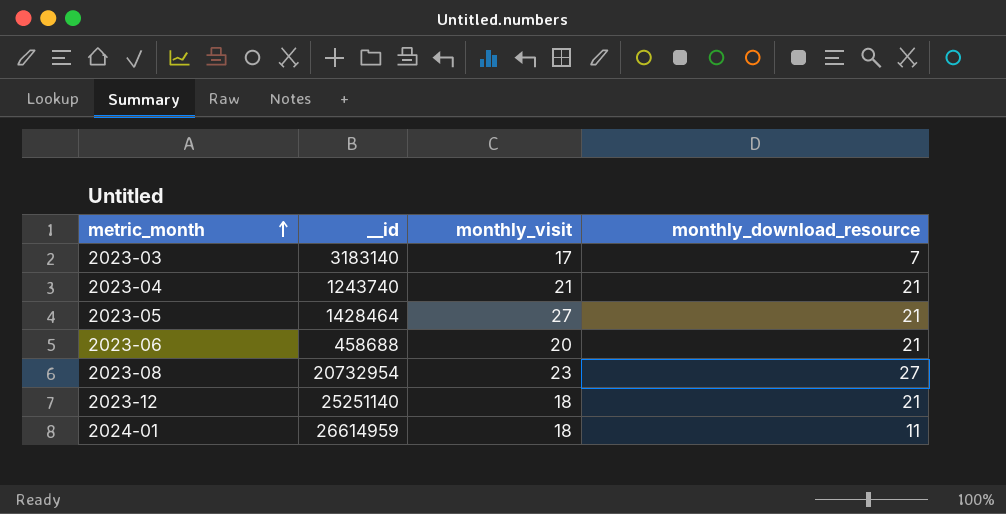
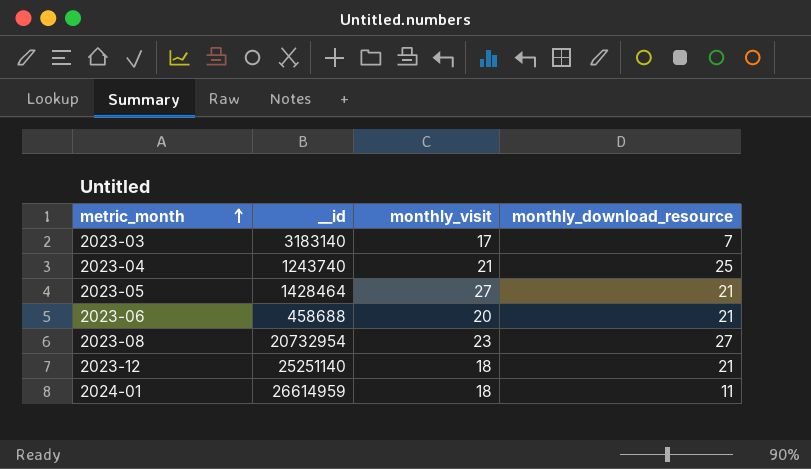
2023-04 | monthly_download_resource: 21 -> 25

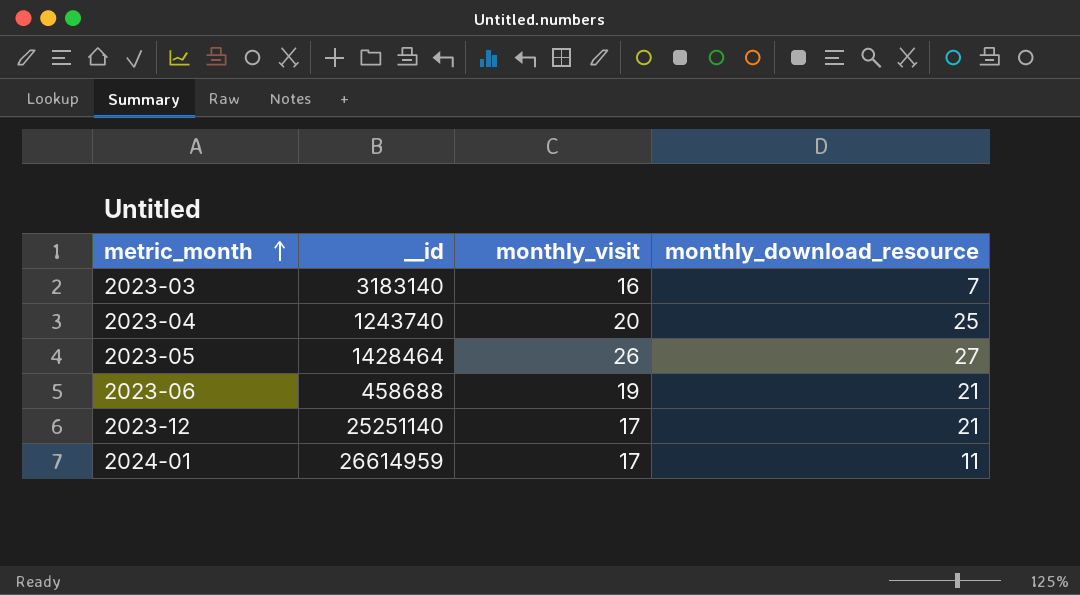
row 2023-08: 20732954 | 23 | 27 -> none
2023-03 | monthly_visit: 17 -> 16
2023-04 | monthly_visit: 21 -> 20
2023-05 | monthly_visit: 27 -> 26
2023-05 | monthly_download_resource: 21 -> 27
2023-06 | monthly_visit: 20 -> 19
2023-12 | monthly_visit: 18 -> 17
2024-01 | monthly_visit: 18 -> 17

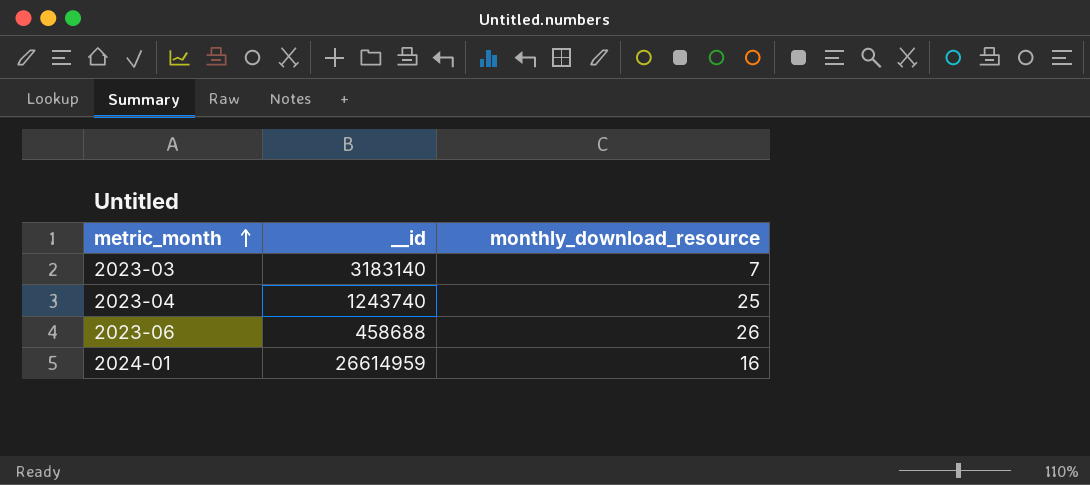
column monthly_visit | position: 3 -> none
row 2023-05: 1428464 | 26 | 27 -> none
row 2023-12: 25251140 | 17 | 21 -> none
2023-06 | monthly_download_resource: 21 -> 26
2024-01 | monthly_download_resource: 11 -> 16

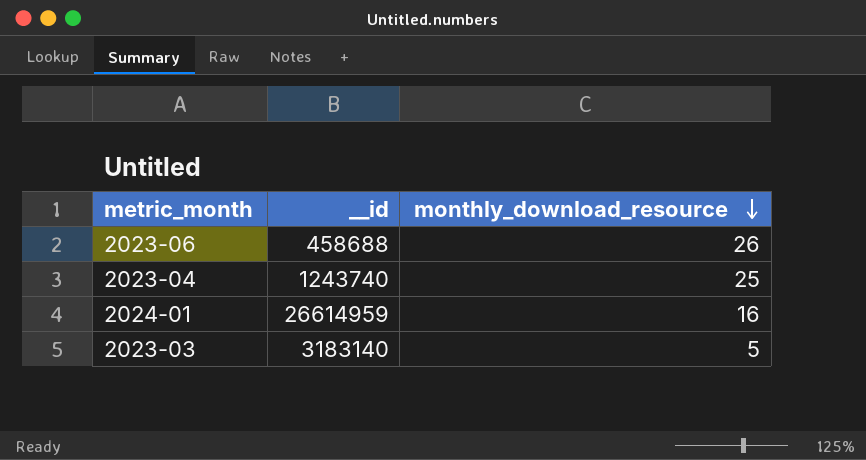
row order: metric_month ascending -> monthly_download_resource descending
2023-03 | monthly_download_resource: 7 -> 5

